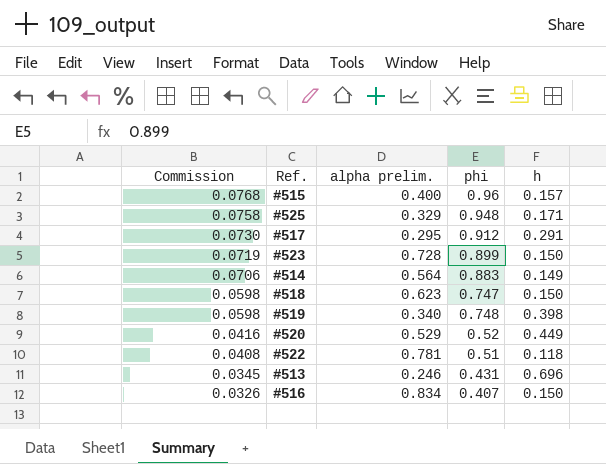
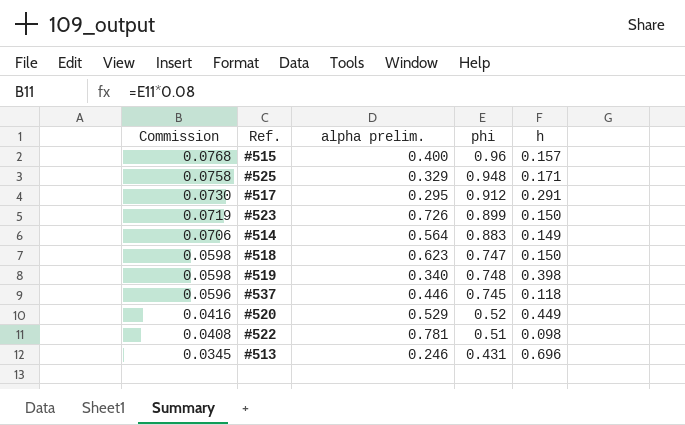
row #516: 0.0326 | 0.834 | 0.407 | 0.150 -> none
#523 | alpha prelim.: 0.728 -> 0.726
row #537: none -> 0.0596 | 0.446 | 0.745 | 0.118
#522 | h: 0.118 -> 0.098

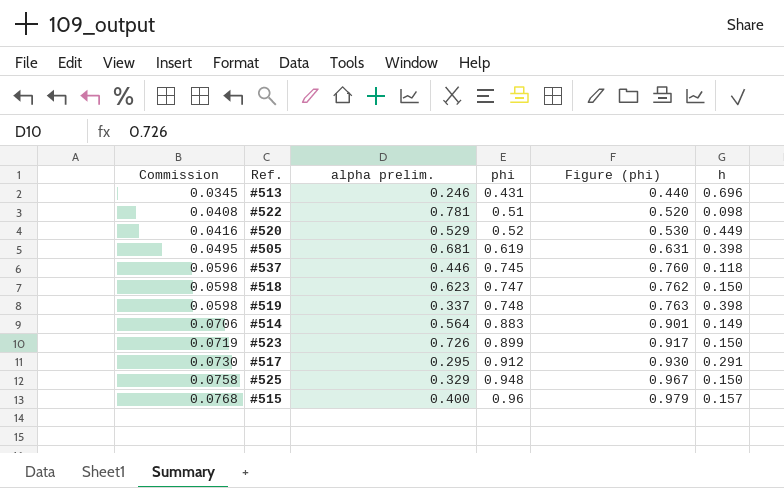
row order: Commission descending -> Commission ascending
column Figure (phi) | formula: none -> [phi] * 1.02
row #505: none -> 0.0495 | 0.681 | 0.619 | 0.631 | 0.398
#519 | alpha prelim.: 0.340 -> 0.337
#525 | h: 0.171 -> 0.150

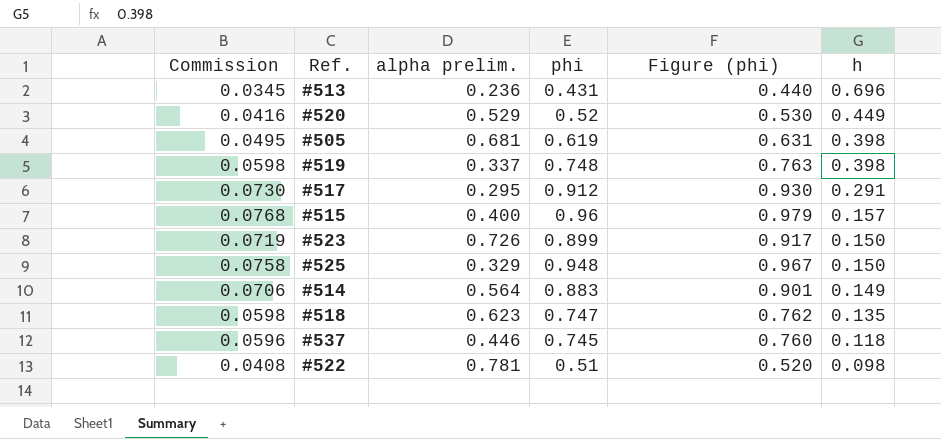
row order: Commission ascending -> h descending
#513 | alpha prelim.: 0.246 -> 0.236
#518 | h: 0.150 -> 0.135

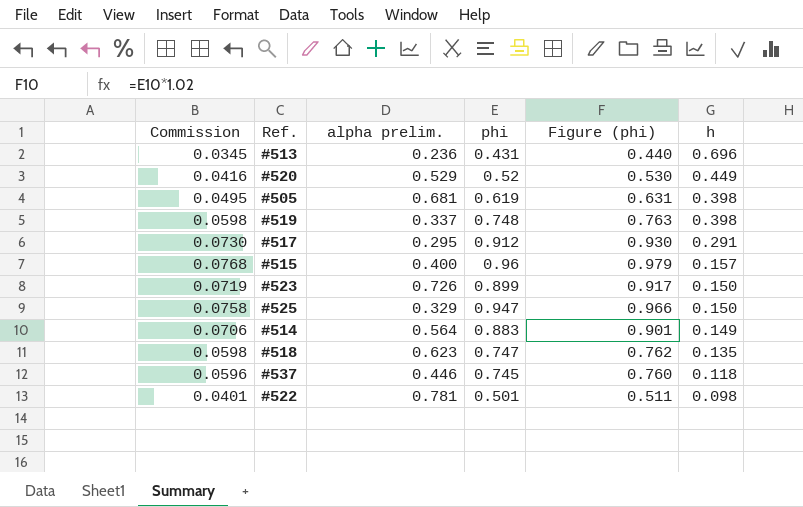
#525 | phi: 0.948 -> 0.947
#525 | Figure (phi): 0.967 -> 0.966
#522 | Commission: 0.0408 -> 0.0401
#522 | phi: 0.51 -> 0.501
#522 | Figure (phi): 0.520 -> 0.511

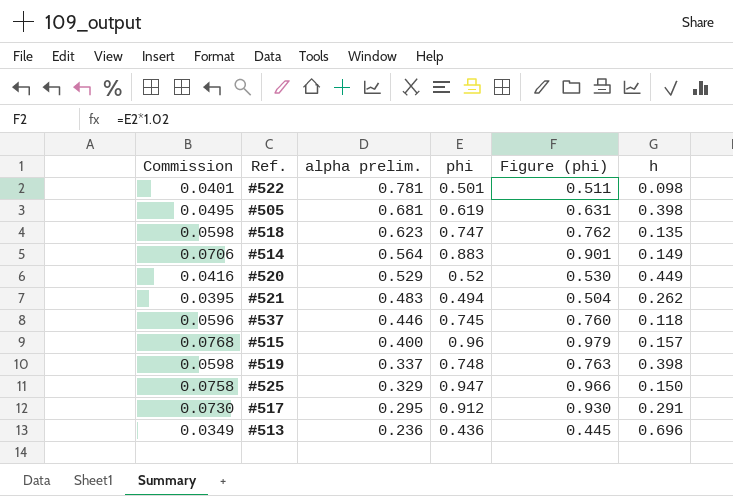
row order: h descending -> alpha prelim. descending
row #523: 0.0719 | 0.726 | 0.899 | 0.917 | 0.150 -> none
row #521: none -> 0.0395 | 0.483 | 0.494 | 0.504 | 0.262
#513 | Commission: 0.0345 -> 0.0349
#513 | phi: 0.431 -> 0.436
#513 | Figure (phi): 0.440 -> 0.445

